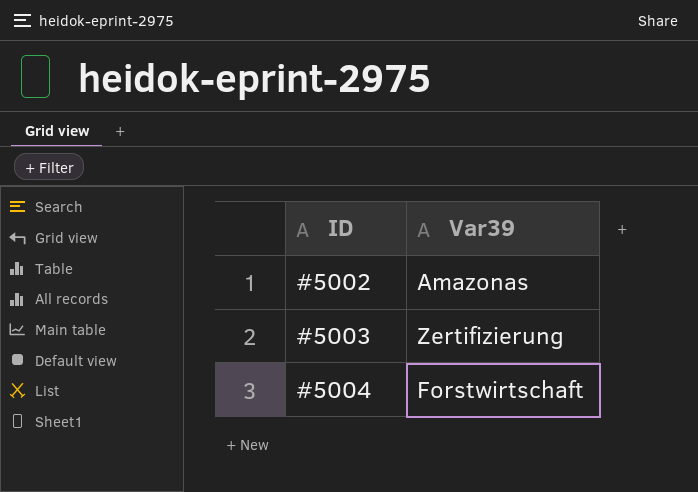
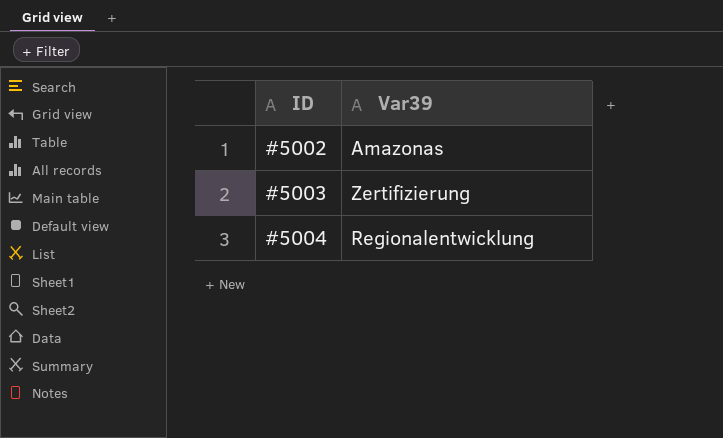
#5004 | Var39: Forstwirtschaft -> Regionalentwicklung

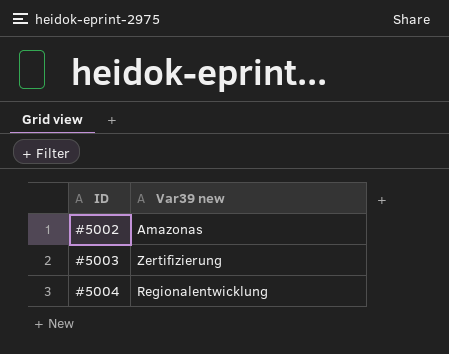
column name: Var39 -> Var39 new

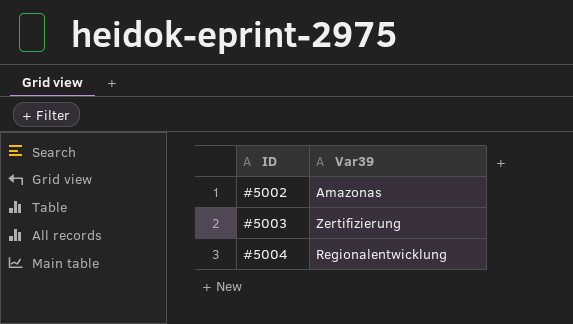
column name: Var39 new -> Var39

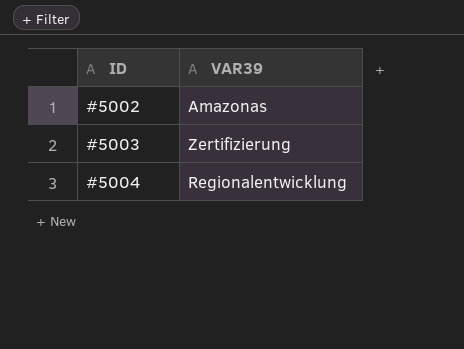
column name: Var39 -> VAR39

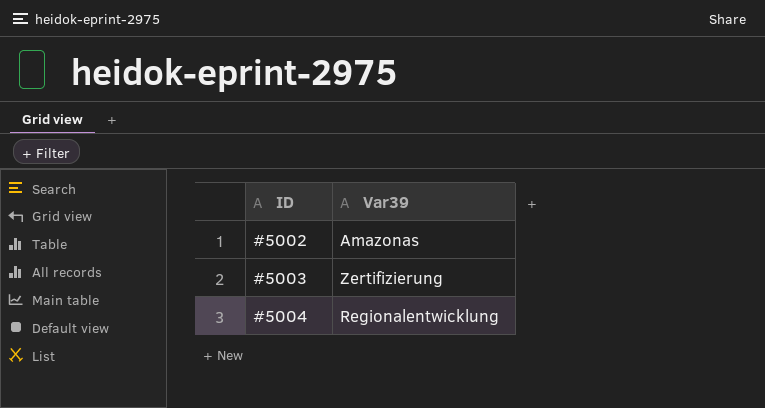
column name: VAR39 -> Var39

